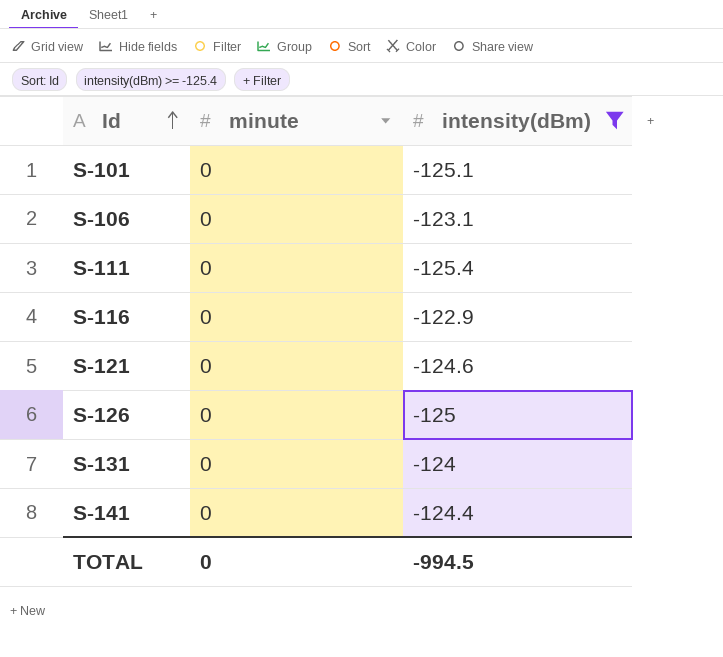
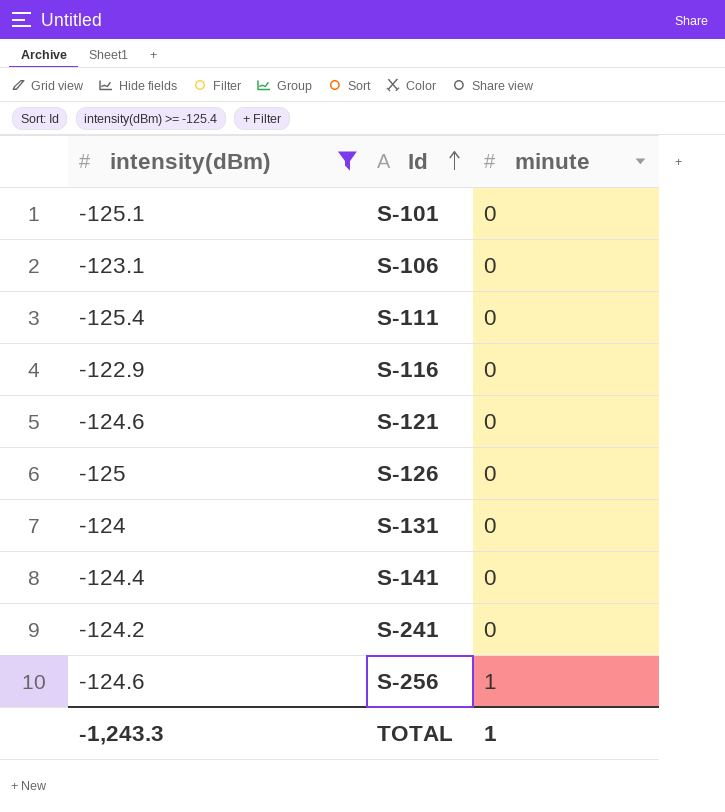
column intensity(dBm) | position: 3 -> 1
row S-241: none -> -124.2 | 0
row S-256: none -> -124.6 | 1
TOTAL | intensity(dBm): -994.5 -> -1,243.3
TOTAL | minute: 0 -> 1

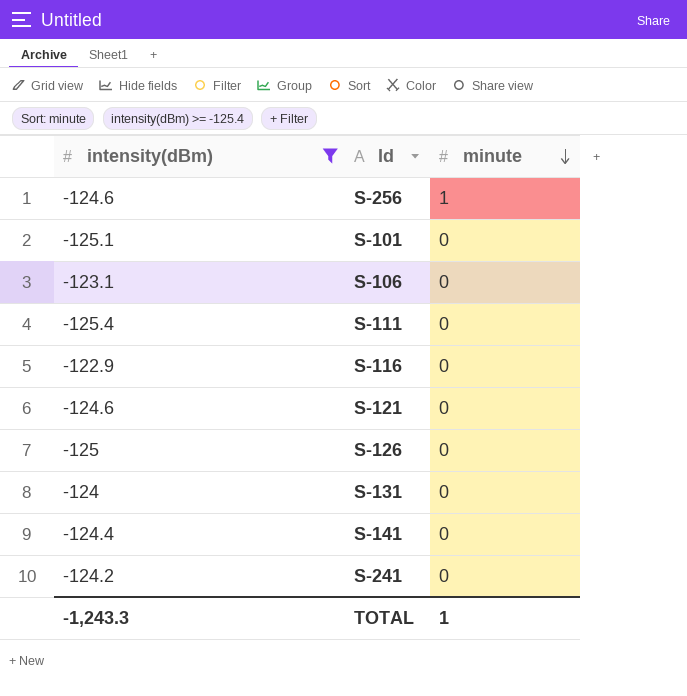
row order: Id ascending -> minute descending

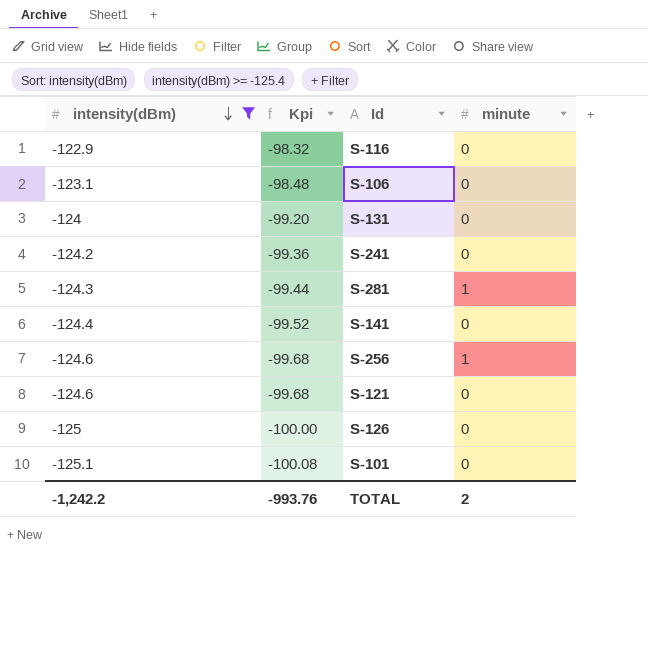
row order: minute descending -> intensity(dBm) descending
column Kpi | formula: none -> [intensity(dBm)] * 0.8
row S-111: -125.4 | 0 -> none
row S-281: none -> -124.3 | -99.44 | 1
TOTAL | intensity(dBm): -1,243.3 -> -1,242.2
TOTAL | minute: 1 -> 2

